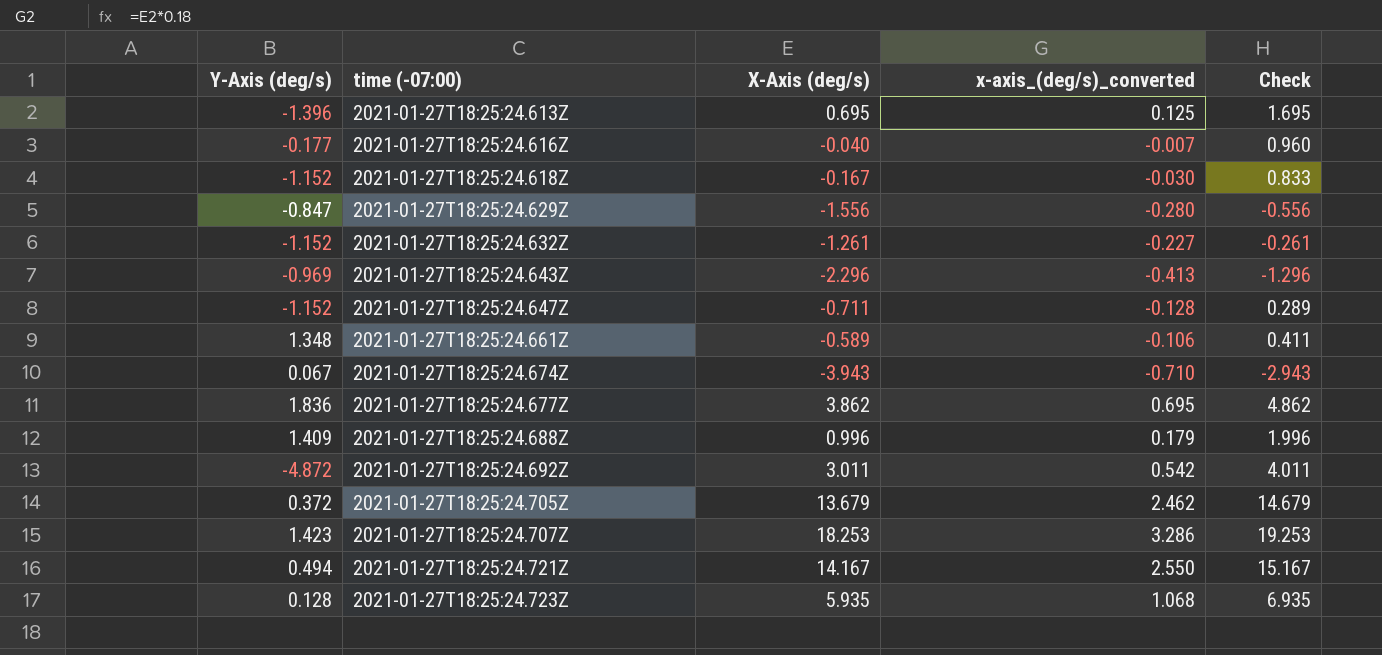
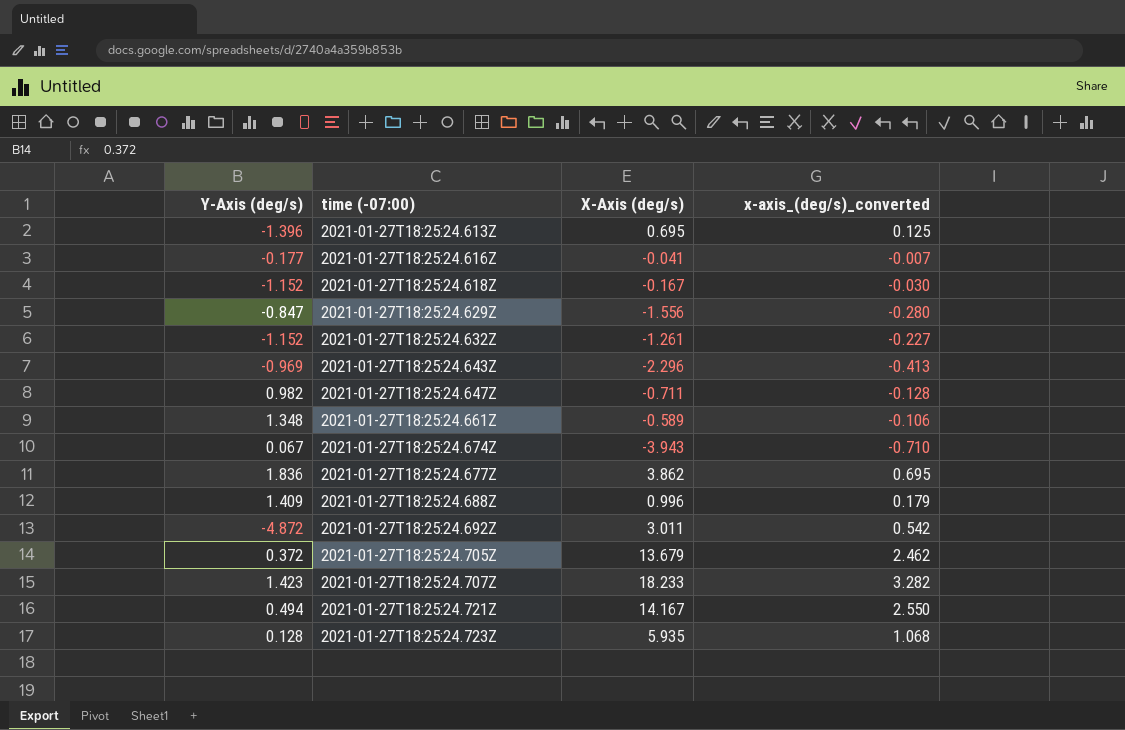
column Check | formula: [X-Axis (deg/s)] + 1 -> none
2021-01-27T18:25:24.616Z | X-Axis (deg/s): -0.040 -> -0.041
2021-01-27T18:25:24.647Z | Y-Axis (deg/s): -1.152 -> 0.982
2021-01-27T18:25:24.707Z | X-Axis (deg/s): 18.253 -> 18.233
2021-01-27T18:25:24.707Z | x-axis_(deg/s)_converted: 3.286 -> 3.282

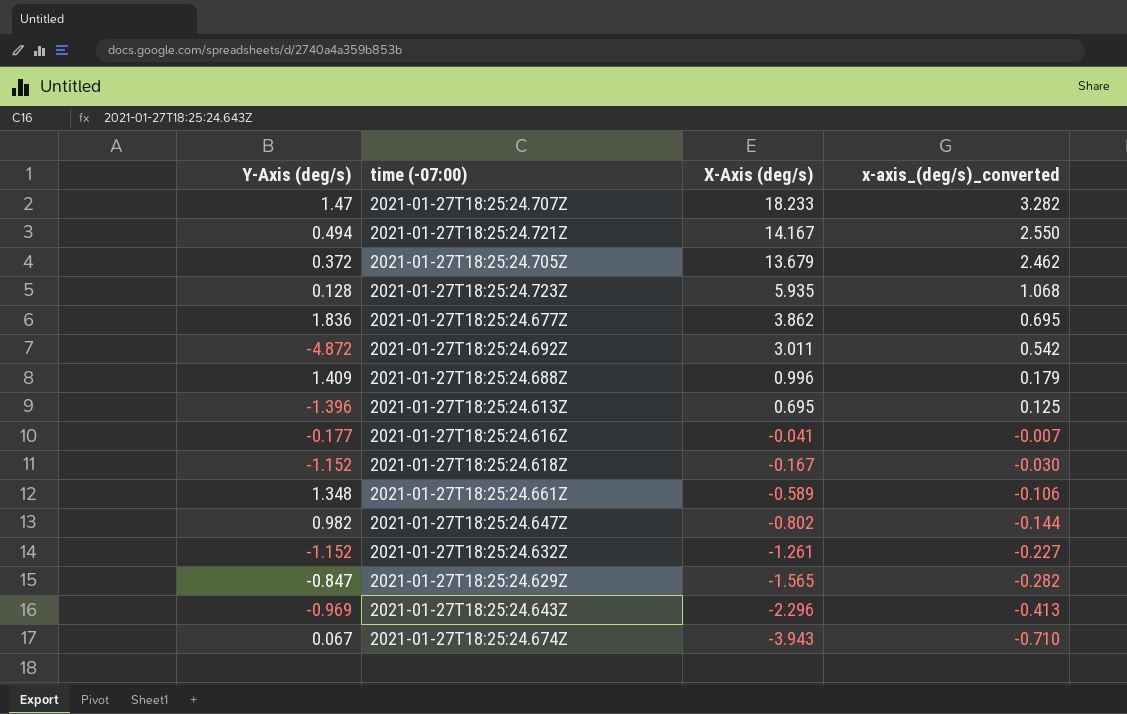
row order: time (-07:00) ascending -> X-Axis (deg/s) descending
2021-01-27T18:25:24.707Z | Y-Axis (deg/s): 1.423 -> 1.47
2021-01-27T18:25:24.647Z | X-Axis (deg/s): -0.711 -> -0.802
2021-01-27T18:25:24.647Z | x-axis_(deg/s)_converted: -0.128 -> -0.144
2021-01-27T18:25:24.629Z | X-Axis (deg/s): -1.556 -> -1.565
2021-01-27T18:25:24.629Z | x-axis_(deg/s)_converted: -0.280 -> -0.282

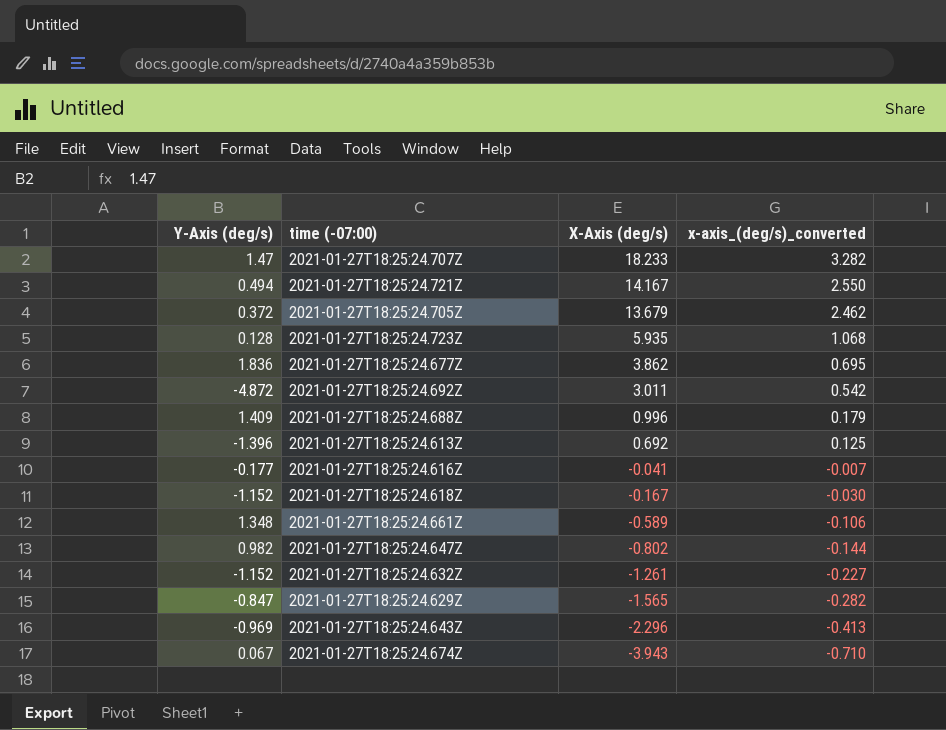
2021-01-27T18:25:24.613Z | X-Axis (deg/s): 0.695 -> 0.692

